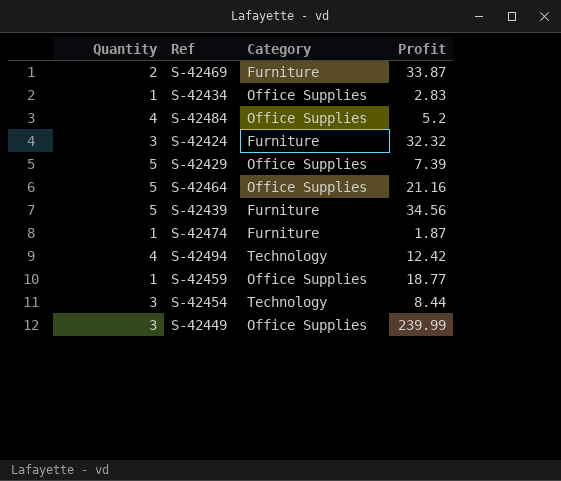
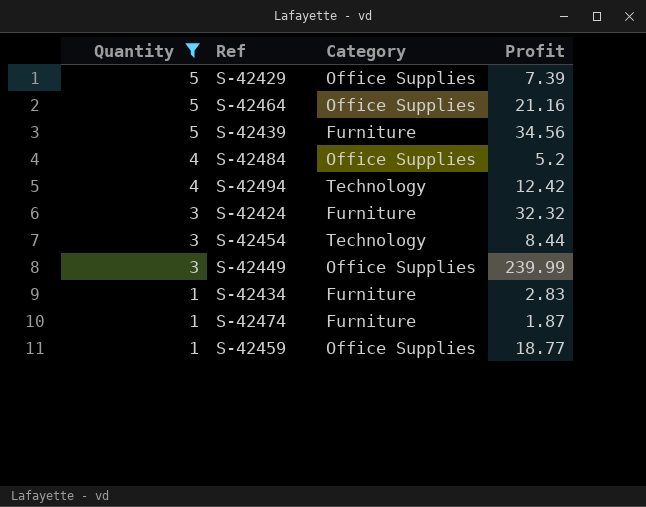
filter: none -> Quantity != 2
row order: none -> Quantity descending
S-42434 | Category: Office Supplies -> Furniture

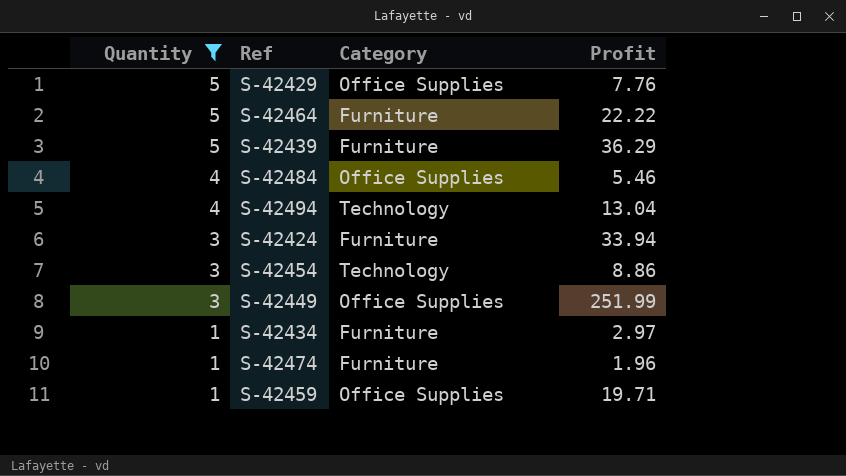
S-42429 | Profit: 7.39 -> 7.76
S-42464 | Category: Office Supplies -> Furniture
S-42464 | Profit: 21.16 -> 22.22
S-42439 | Profit: 34.56 -> 36.29
S-42484 | Profit: 5.2 -> 5.46
S-42494 | Profit: 12.42 -> 13.04
S-42424 | Profit: 32.32 -> 33.94
S-42454 | Profit: 8.44 -> 8.86
S-42449 | Profit: 239.99 -> 251.99
S-42434 | Profit: 2.83 -> 2.97
S-42474 | Profit: 1.87 -> 1.96
S-42459 | Profit: 18.77 -> 19.71

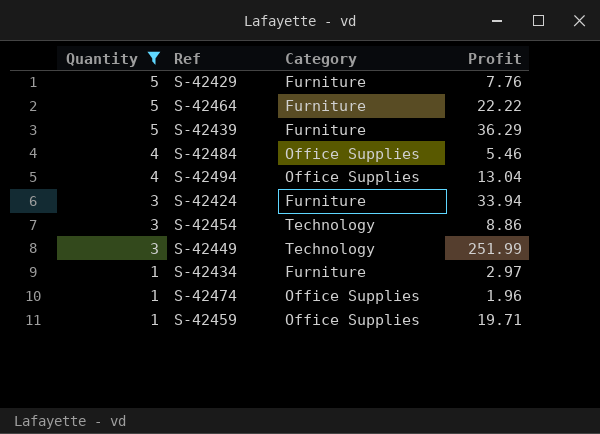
S-42429 | Category: Office Supplies -> Furniture
S-42494 | Category: Technology -> Office Supplies
S-42449 | Category: Office Supplies -> Technology
S-42474 | Category: Furniture -> Office Supplies

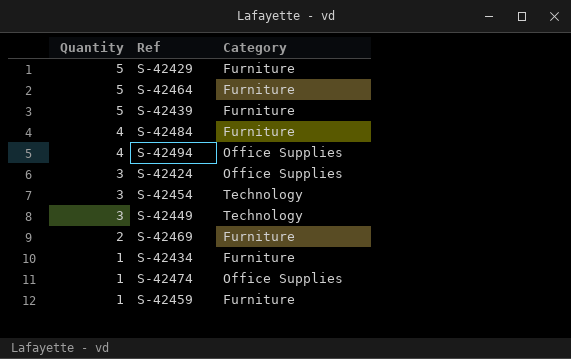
filter: Quantity != 2 -> none
column Profit | position: 4 -> none
S-42484 | Category: Office Supplies -> Furniture
S-42424 | Category: Furniture -> Office Supplies
S-42459 | Category: Office Supplies -> Furniture

